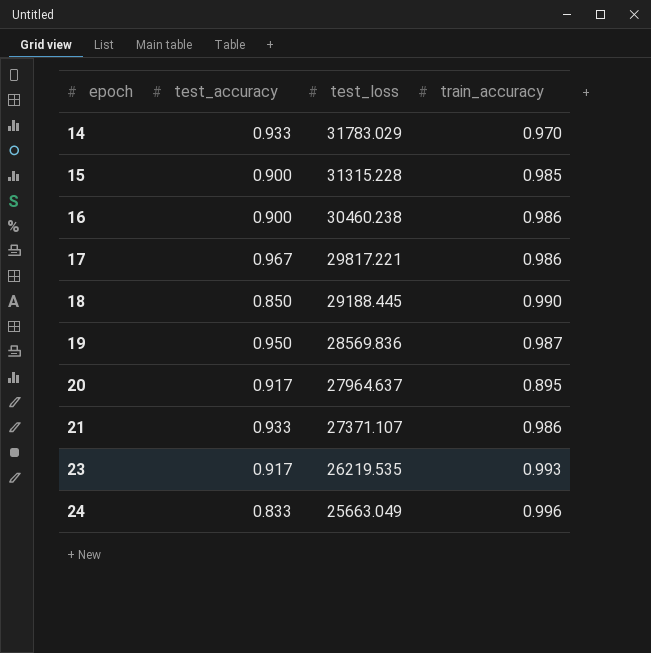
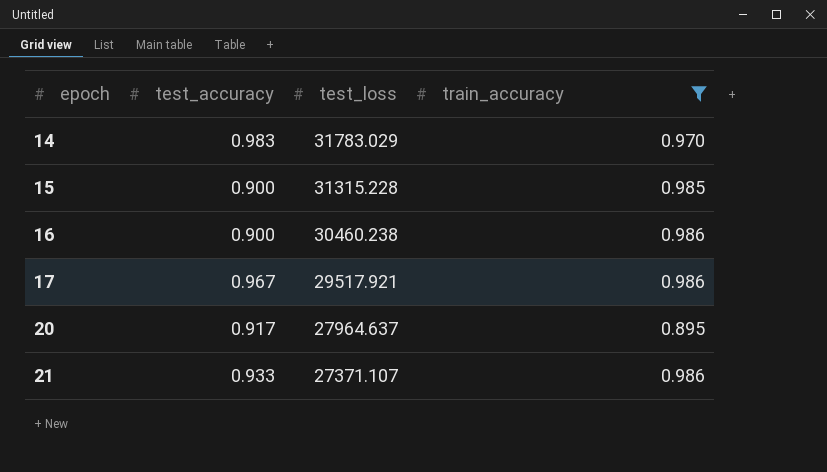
filter: none -> train_accuracy <= 0.986
14 | test_accuracy: 0.933 -> 0.983
17 | test_loss: 29817.221 -> 29517.921

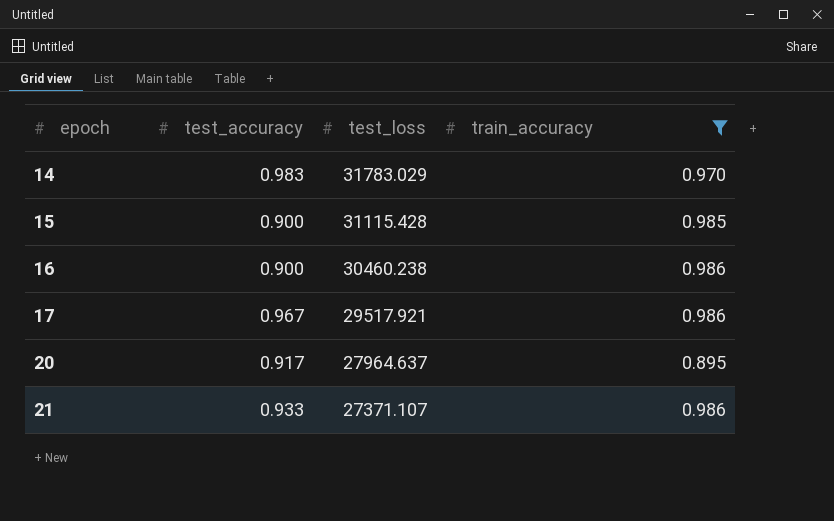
15 | test_loss: 31315.228 -> 31115.428

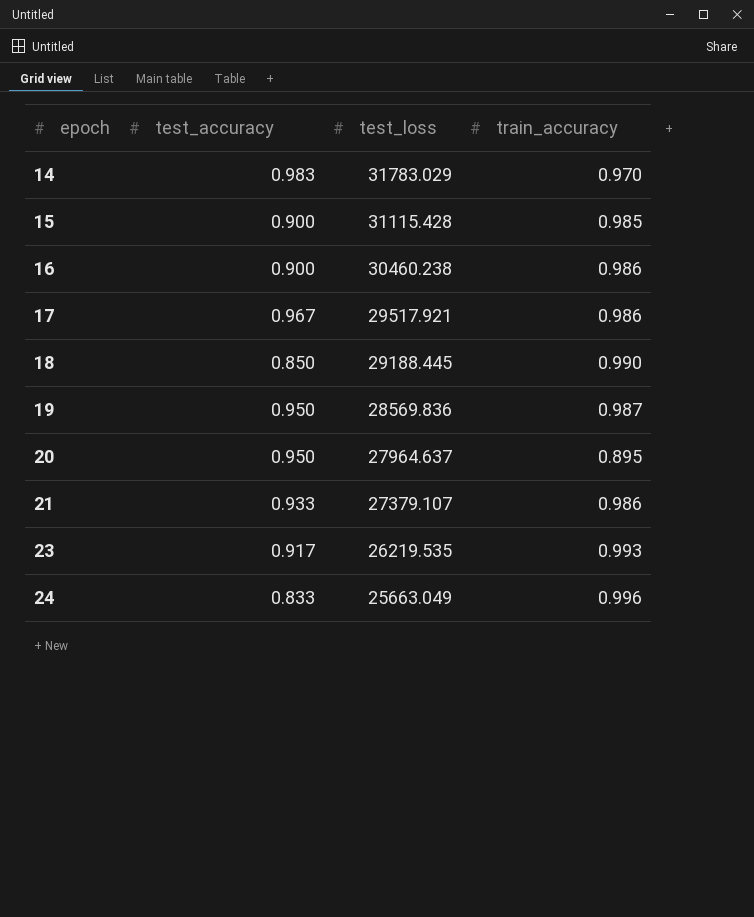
filter: train_accuracy <= 0.986 -> none
20 | test_accuracy: 0.917 -> 0.950
21 | test_loss: 27371.107 -> 27379.107

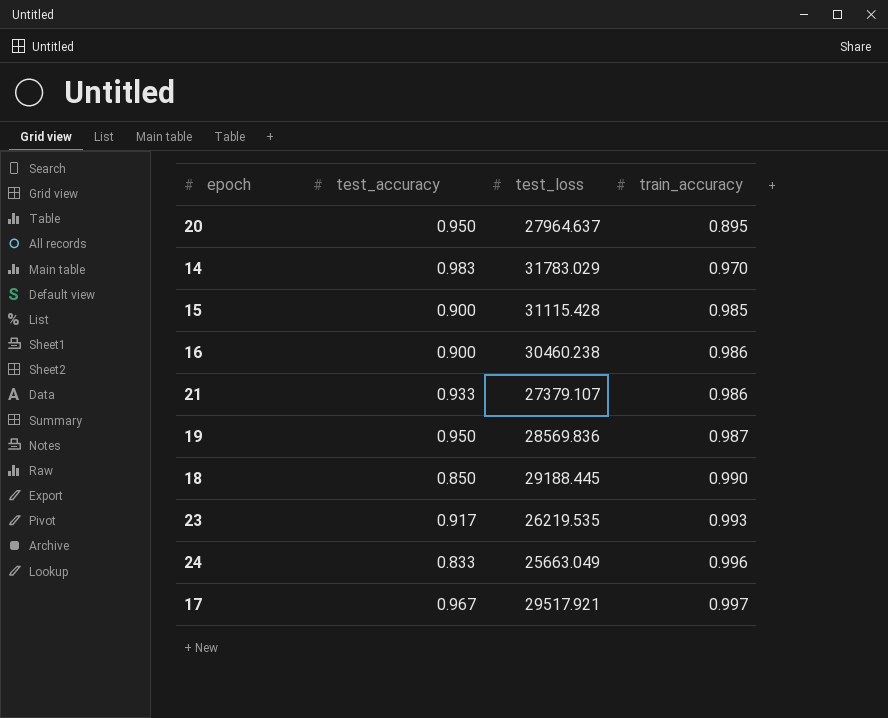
row order: epoch ascending -> train_accuracy ascending
17 | train_accuracy: 0.986 -> 0.997

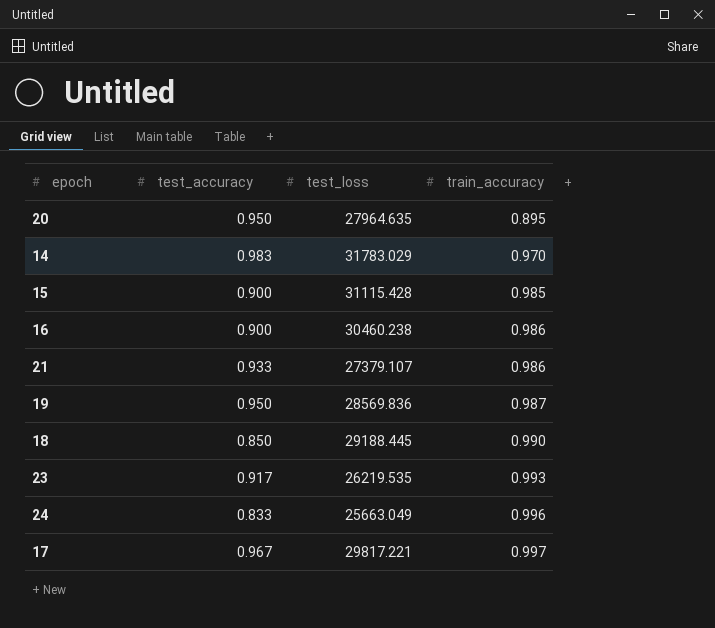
20 | test_loss: 27964.637 -> 27964.635
17 | test_loss: 29517.921 -> 29817.221

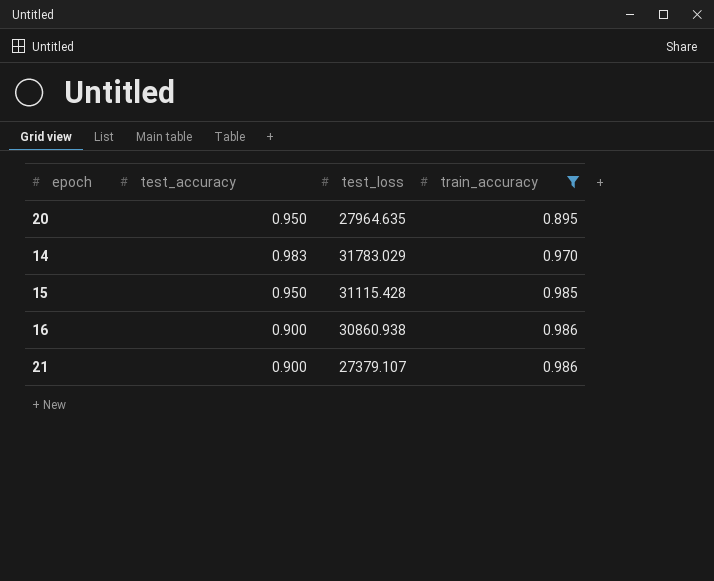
filter: none -> train_accuracy <= 0.986
15 | test_accuracy: 0.900 -> 0.950
16 | test_loss: 30460.238 -> 30860.938
21 | test_accuracy: 0.933 -> 0.900

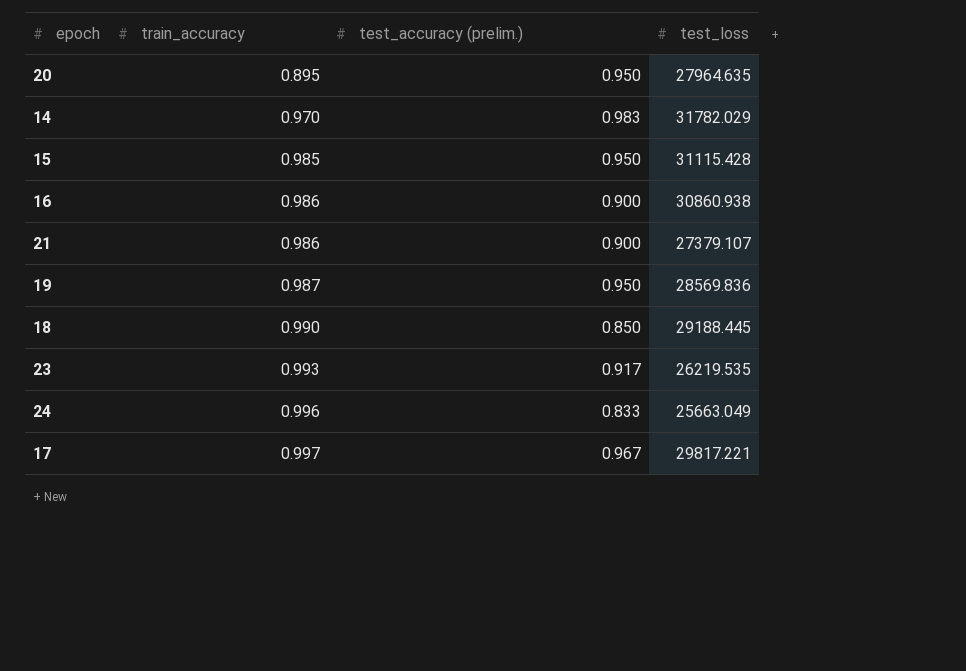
filter: train_accuracy <= 0.986 -> none
column train_accuracy | position: 4 -> 2
column name: test_accuracy -> test_accuracy (prelim.)
14 | test_loss: 31783.029 -> 31782.029

